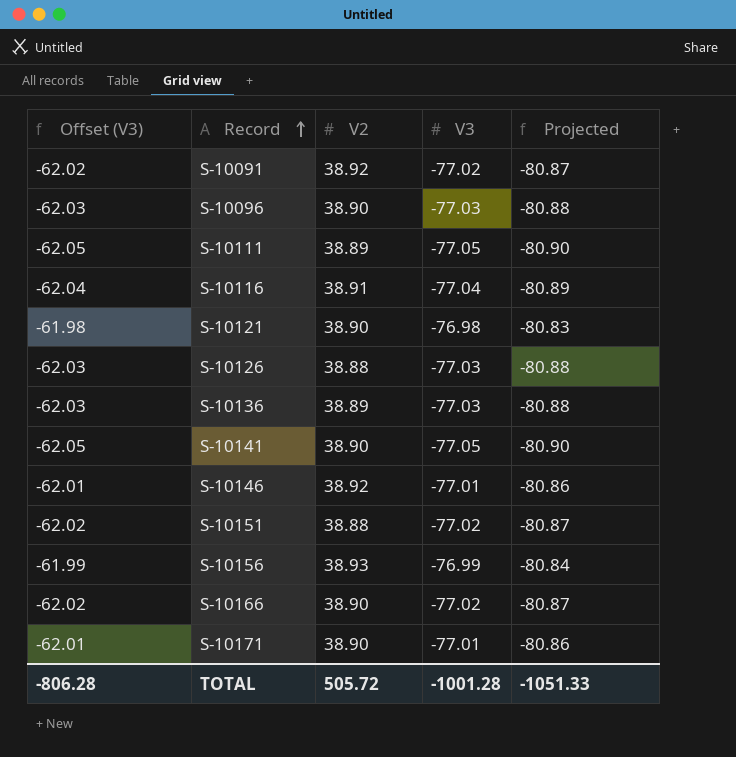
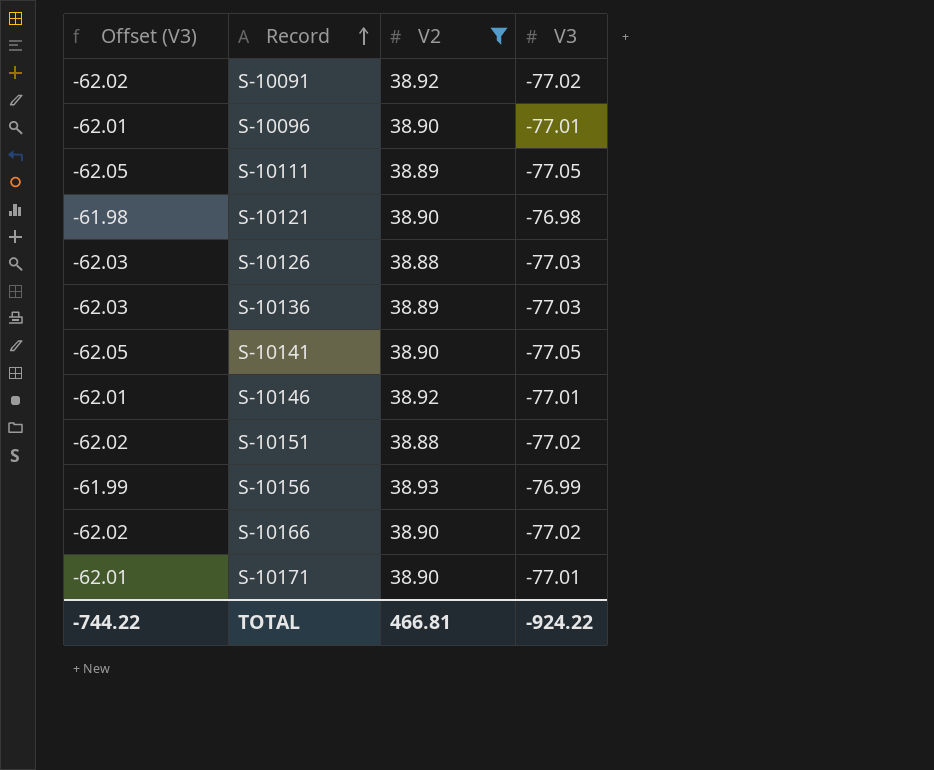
filter: none -> V2 != 38.91
column Projected | formula: [V3] * 1.05 -> none
S-10096 | Offset (V3): -62.03 -> -62.01
S-10096 | V3: -77.03 -> -77.01
TOTAL | Offset (V3): -806.28 -> -744.22
TOTAL | V2: 505.72 -> 466.81
TOTAL | V3: -1001.28 -> -924.22

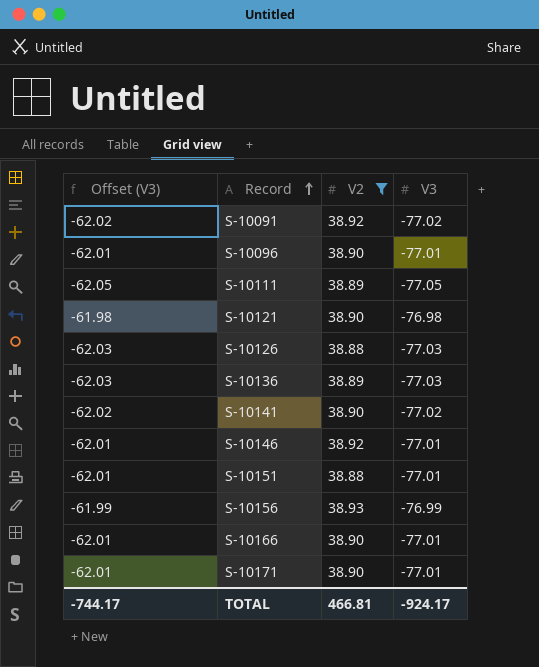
S-10141 | Offset (V3): -62.05 -> -62.02
S-10141 | V3: -77.05 -> -77.02
S-10151 | Offset (V3): -62.02 -> -62.01
S-10151 | V3: -77.02 -> -77.01
S-10166 | Offset (V3): -62.02 -> -62.01
S-10166 | V3: -77.02 -> -77.01
TOTAL | Offset (V3): -744.22 -> -744.17
TOTAL | V3: -924.22 -> -924.17

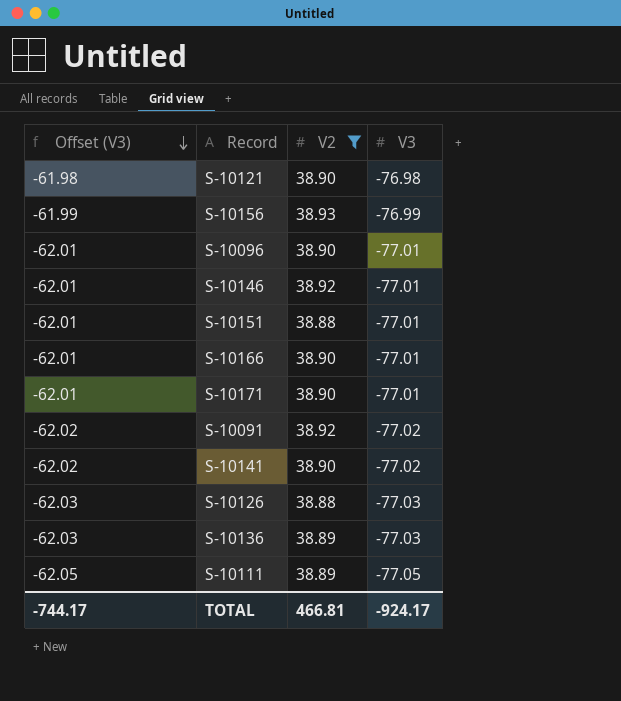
row order: Record ascending -> Offset (V3) descending

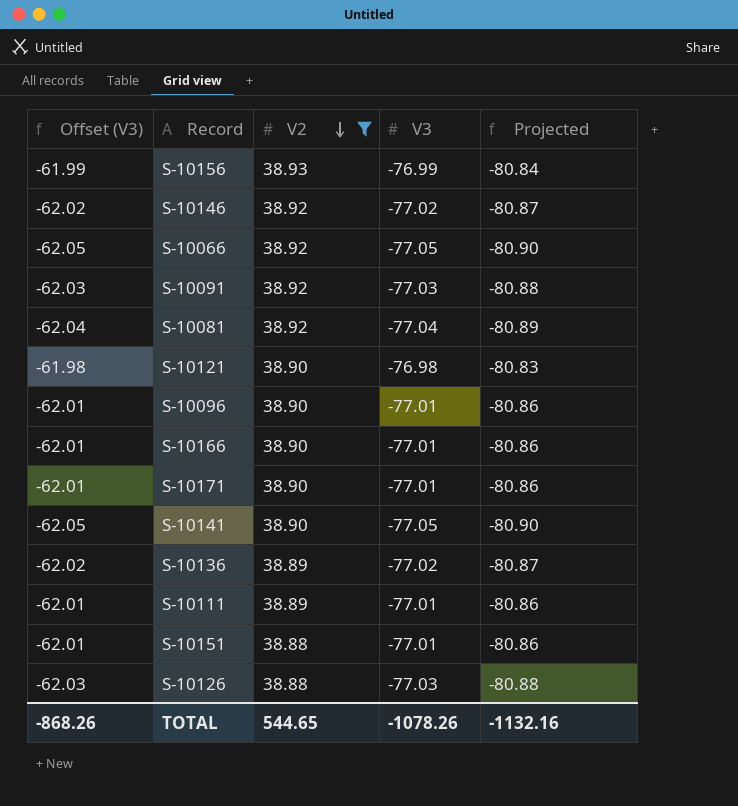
row order: Offset (V3) descending -> V2 descending
column Projected | formula: none -> [V3] * 1.05
S-10146 | Offset (V3): -62.01 -> -62.02
S-10146 | V3: -77.01 -> -77.02
row S-10066: none -> -62.05 | 38.92 | -77.05 | -80.90
S-10091 | Offset (V3): -62.02 -> -62.03
S-10091 | V3: -77.02 -> -77.03
row S-10081: none -> -62.04 | 38.92 | -77.04 | -80.89
S-10141 | Offset (V3): -62.02 -> -62.05
S-10141 | V3: -77.02 -> -77.05
S-10136 | Offset (V3): -62.03 -> -62.02
S-10136 | V3: -77.03 -> -77.02
S-10111 | Offset (V3): -62.05 -> -62.01
S-10111 | V3: -77.05 -> -77.01
TOTAL | Offset (V3): -744.17 -> -868.26
TOTAL | V2: 466.81 -> 544.65
TOTAL | V3: -924.17 -> -1078.26

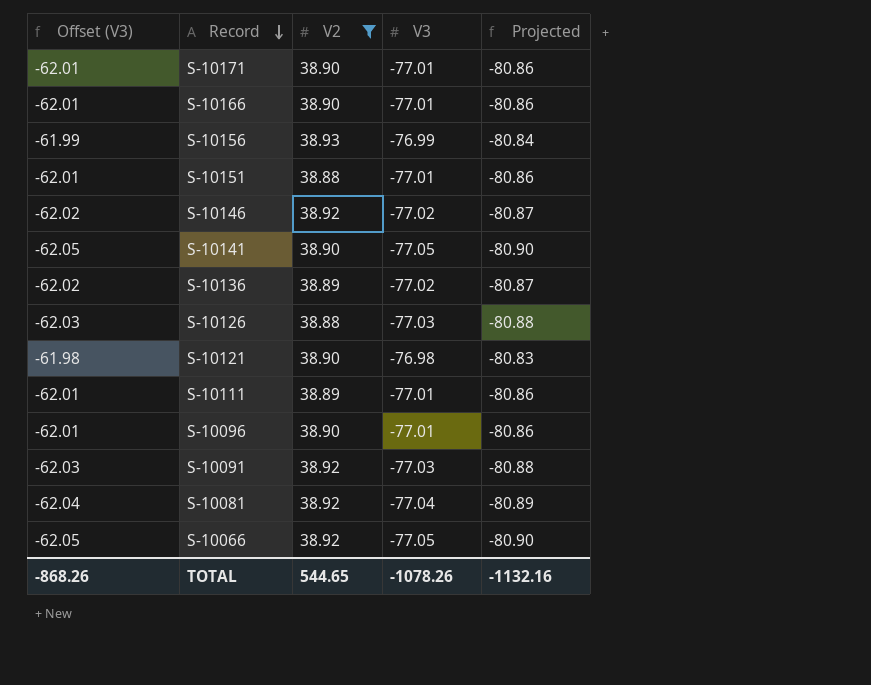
row order: V2 descending -> Record descending

